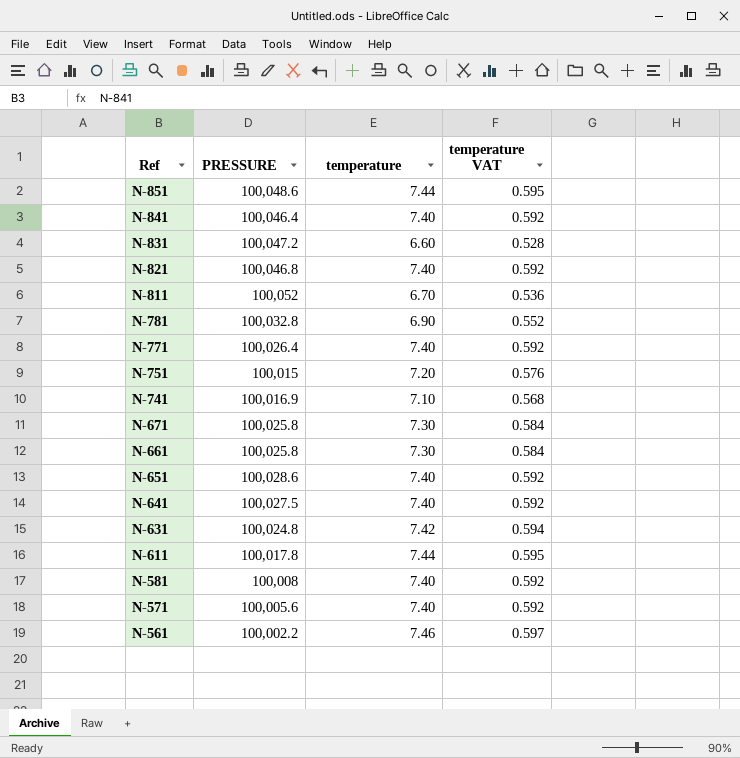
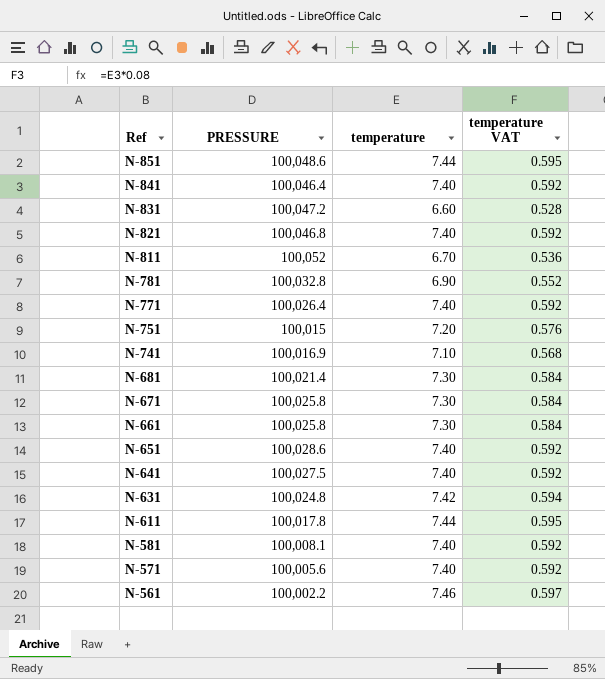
row N-681: none -> 100,021.4 | 7.30 | 0.584
N-581 | PRESSURE: 100,008 -> 100,008.1

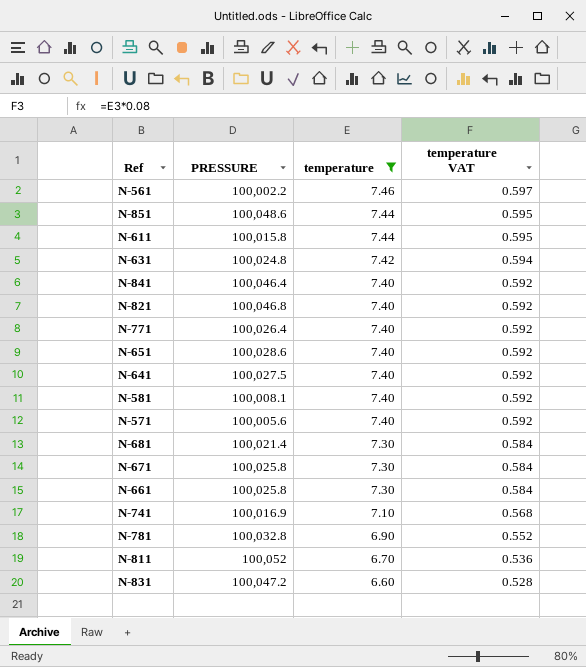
filter: none -> temperature != 7.20
row order: Ref descending -> temperature descending
N-611 | PRESSURE: 100,017.8 -> 100,015.8

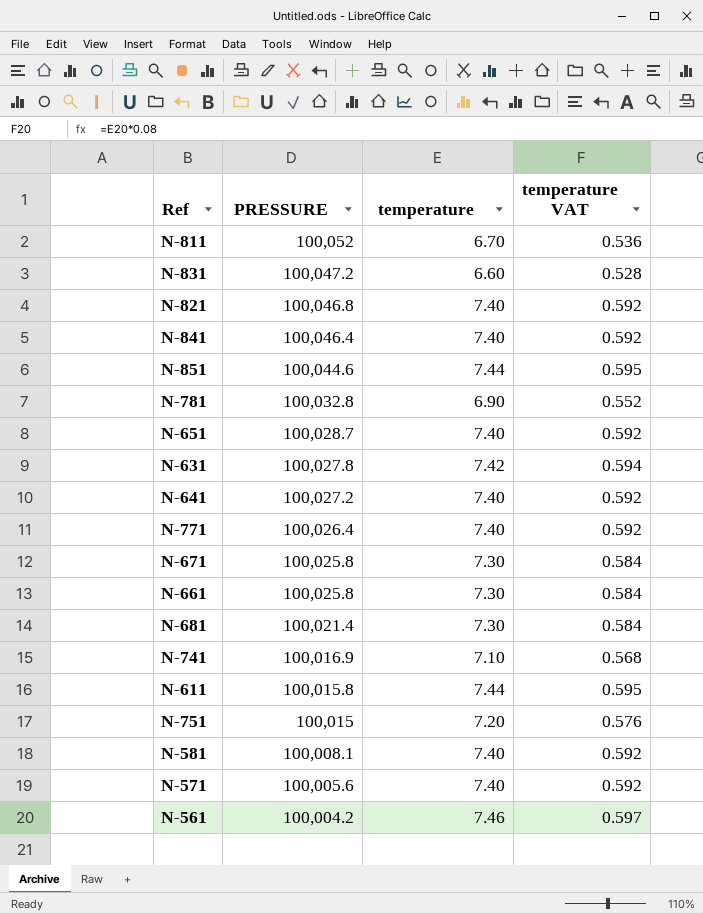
filter: temperature != 7.20 -> none
row order: temperature descending -> PRESSURE descending
N-851 | PRESSURE: 100,048.6 -> 100,044.6
N-651 | PRESSURE: 100,028.6 -> 100,028.7
N-631 | PRESSURE: 100,024.8 -> 100,027.8
N-641 | PRESSURE: 100,027.5 -> 100,027.2
N-561 | PRESSURE: 100,002.2 -> 100,004.2

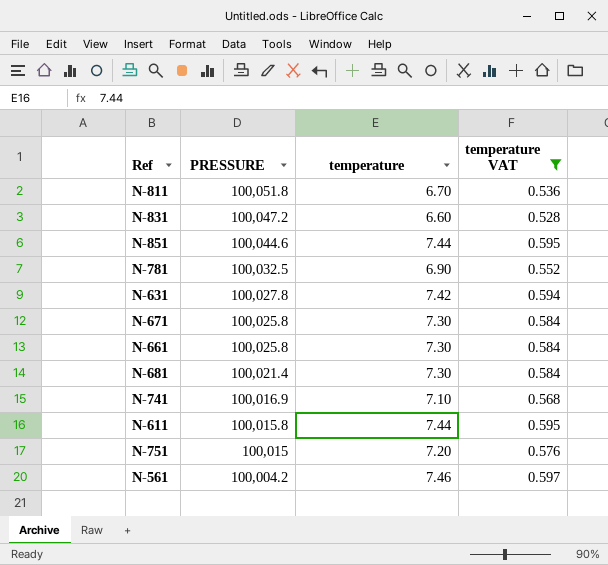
filter: none -> temperature VAT != 0.592
N-811 | PRESSURE: 100,052 -> 100,051.8
N-781 | PRESSURE: 100,032.8 -> 100,032.5

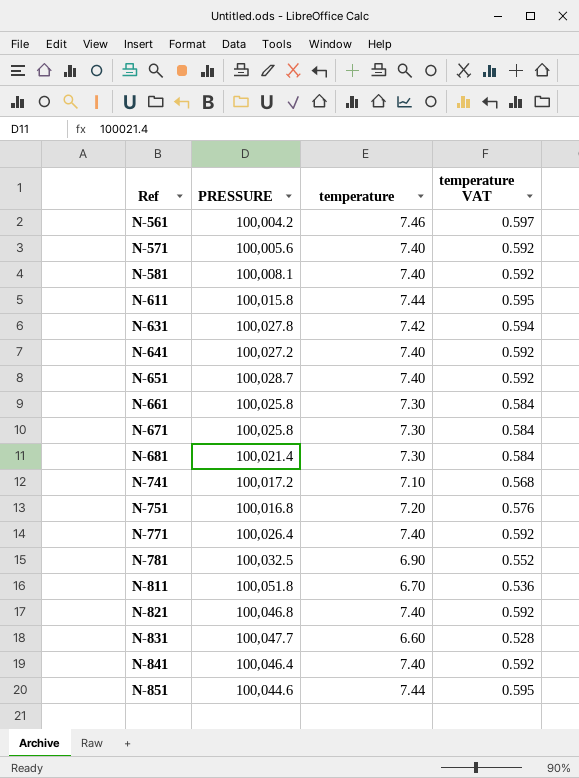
filter: temperature VAT != 0.592 -> none
row order: PRESSURE descending -> Ref ascending
N-741 | PRESSURE: 100,016.9 -> 100,017.2
N-751 | PRESSURE: 100,015 -> 100,016.8
N-831 | PRESSURE: 100,047.2 -> 100,047.7

